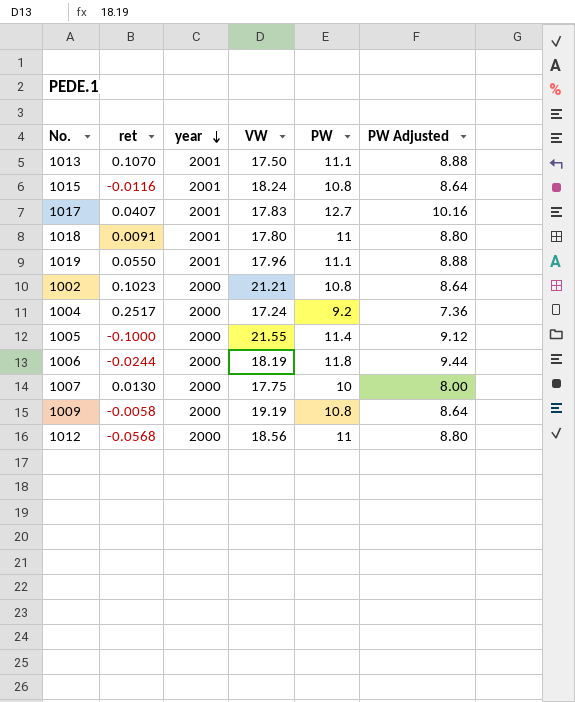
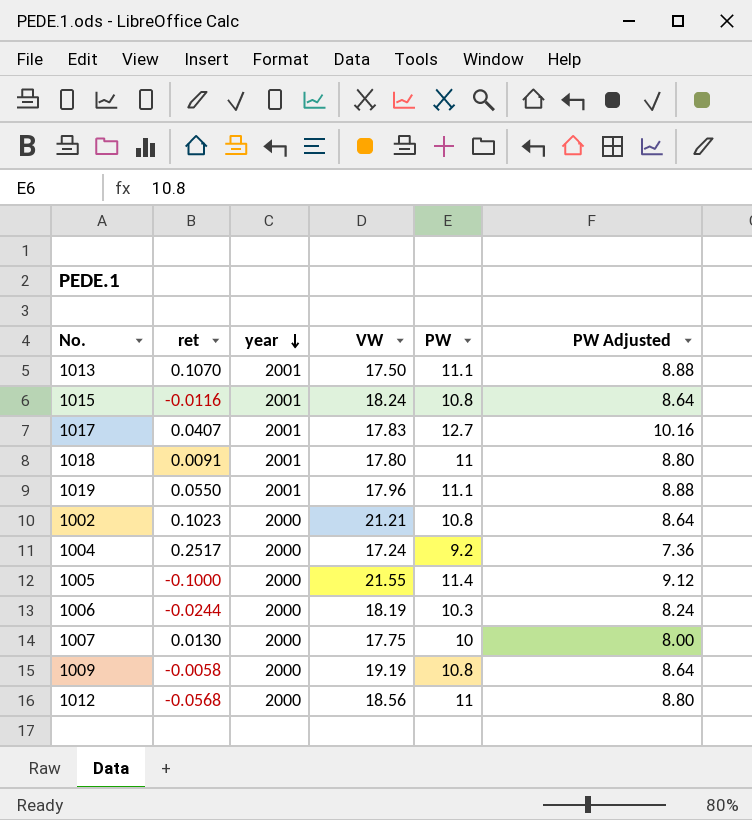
1006 | PW: 11.8 -> 10.3
1006 | PW Adjusted: 9.44 -> 8.24

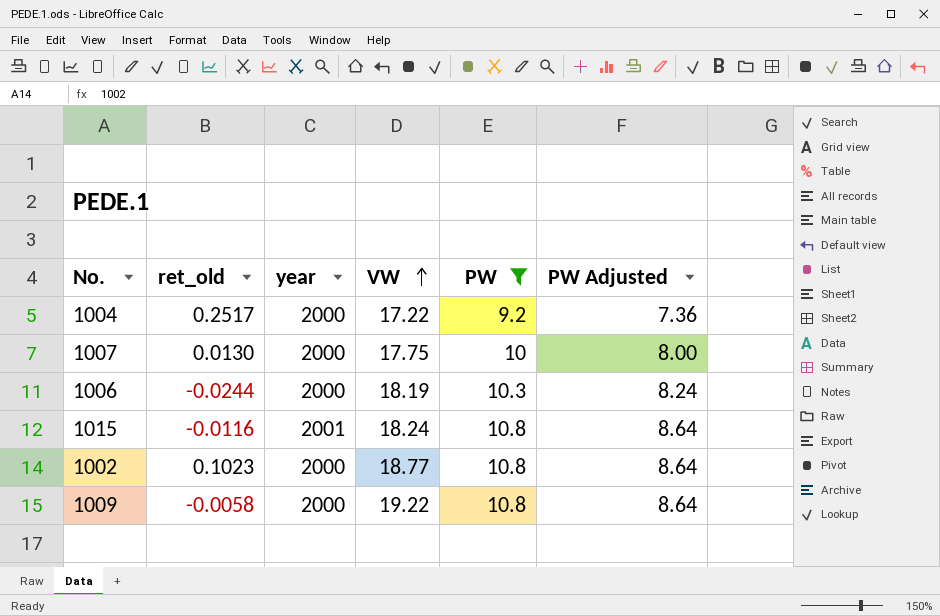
filter: none -> PW <= 10.8
row order: year descending -> VW ascending
column name: ret -> ret_old
1004 | VW: 17.24 -> 17.22
1002 | VW: 21.21 -> 18.77
1009 | VW: 19.19 -> 19.22

